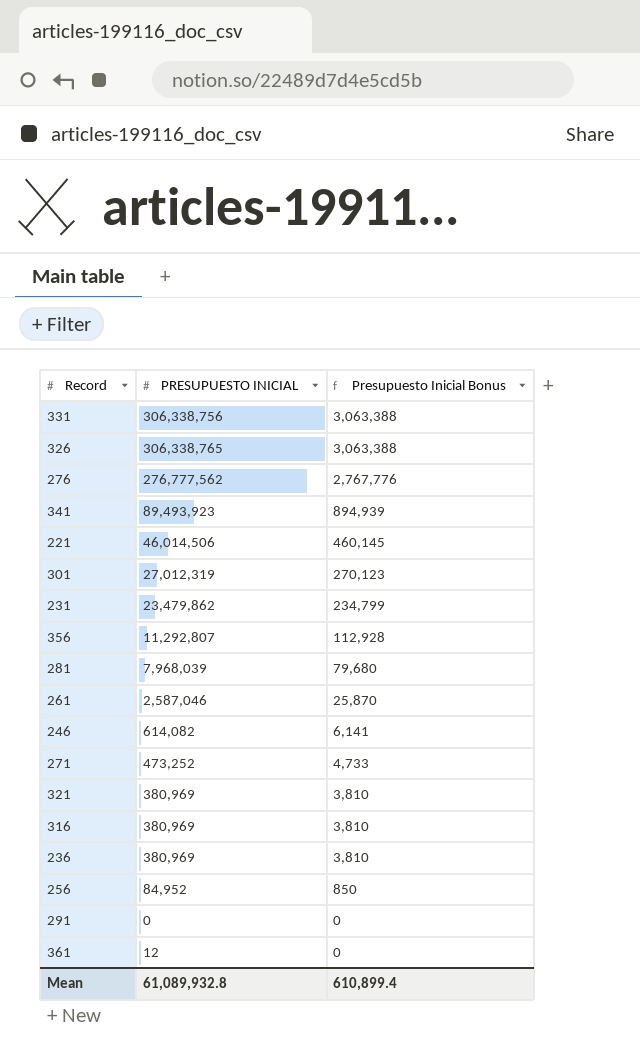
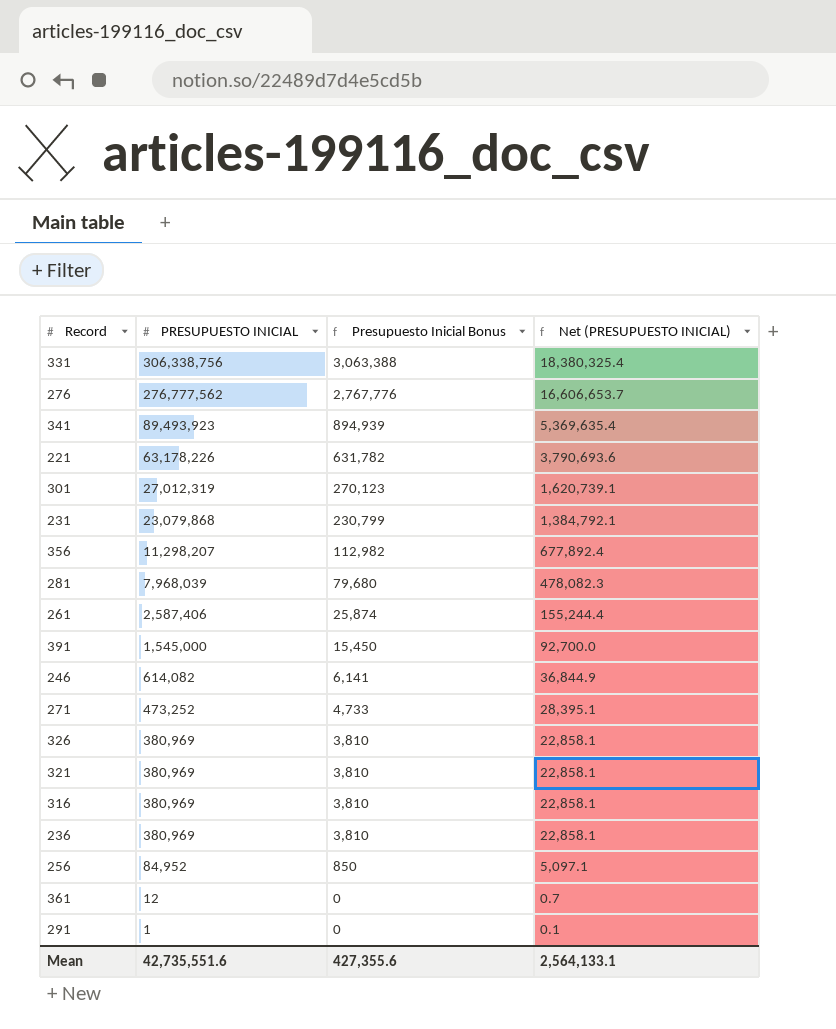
row order: Presupuesto Inicial Bonus descending -> PRESUPUESTO INICIAL descending
column Net (PRESUPUESTO INICIAL) | formula: none -> [PRESUPUESTO INICIAL] * 0.06
221 | PRESUPUESTO INICIAL: 46,014,506 -> 63,178,226
221 | Presupuesto Inicial Bonus: 460,145 -> 631,782
231 | PRESUPUESTO INICIAL: 23,479,862 -> 23,079,868
231 | Presupuesto Inicial Bonus: 234,799 -> 230,799
356 | PRESUPUESTO INICIAL: 11,292,807 -> 11,298,207
356 | Presupuesto Inicial Bonus: 112,928 -> 112,982
261 | PRESUPUESTO INICIAL: 2,587,046 -> 2,587,406
261 | Presupuesto Inicial Bonus: 25,870 -> 25,874
row 391: none -> 1,545,000 | 15,450 | 92,700.0
326 | PRESUPUESTO INICIAL: 306,338,765 -> 380,969
326 | Presupuesto Inicial Bonus: 3,063,388 -> 3,810
291 | PRESUPUESTO INICIAL: 0 -> 1
Mean | PRESUPUESTO INICIAL: 61,089,932.8 -> 42,735,551.6
Mean | Presupuesto Inicial Bonus: 610,899.4 -> 427,355.6

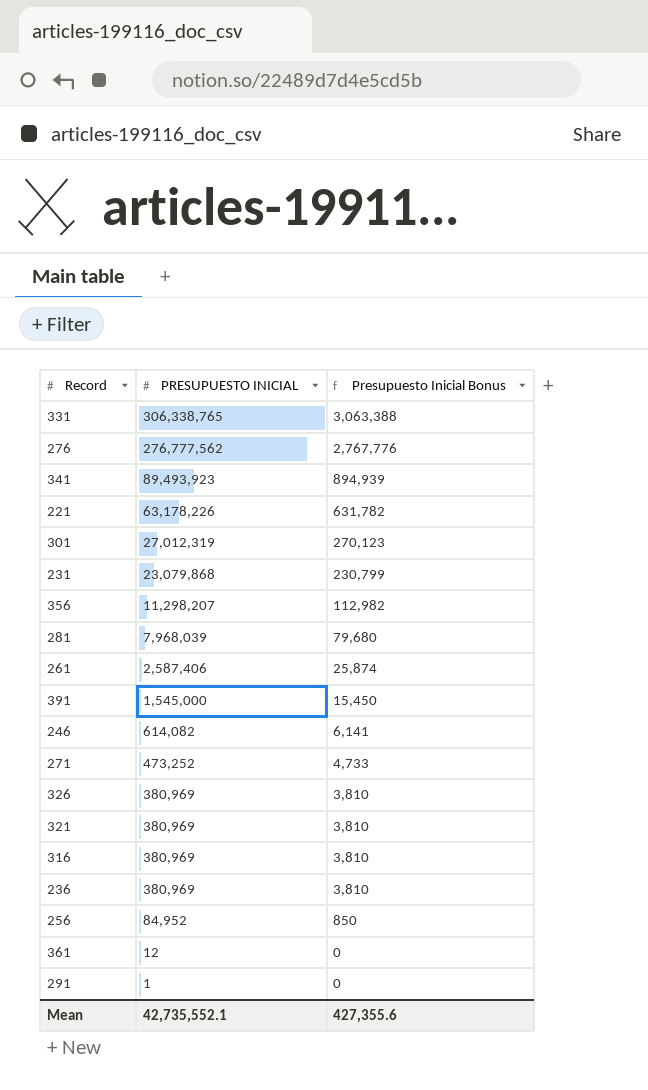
column Net (PRESUPUESTO INICIAL) | formula: [PRESUPUESTO INICIAL] * 0.06 -> none
331 | PRESUPUESTO INICIAL: 306,338,756 -> 306,338,765
Mean | PRESUPUESTO INICIAL: 42,735,551.6 -> 42,735,552.1

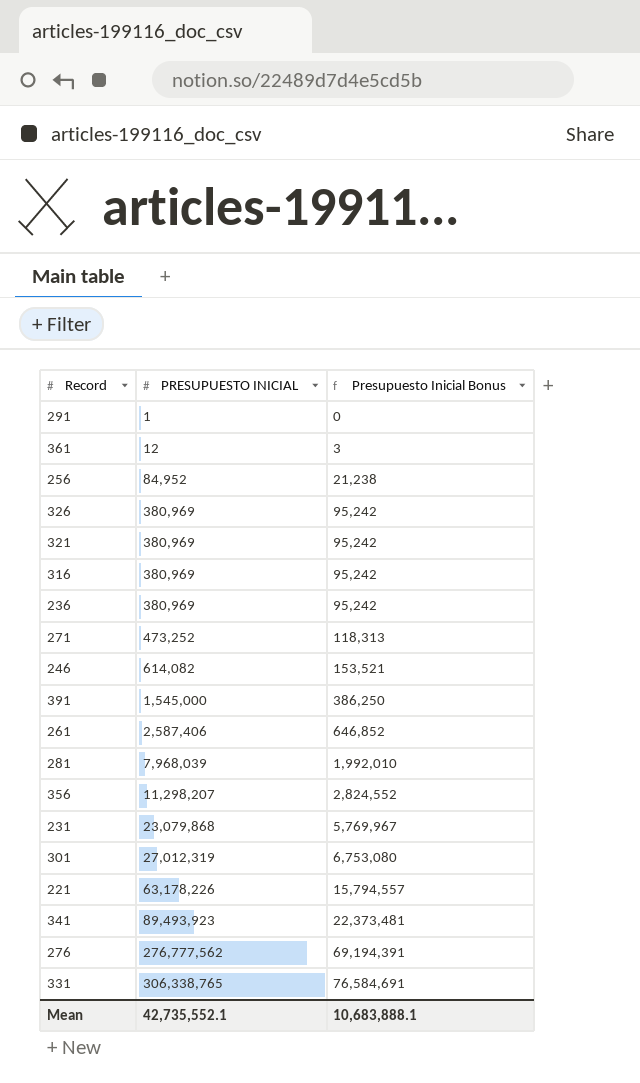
row order: PRESUPUESTO INICIAL descending -> PRESUPUESTO INICIAL ascending
column Presupuesto Inicial Bonus | formula: [PRESUPUESTO INICIAL] * 0.01 -> [PRESUPUESTO INICIAL] * 0.25
Mean | Presupuesto Inicial Bonus: 427,355.6 -> 10,683,888.1

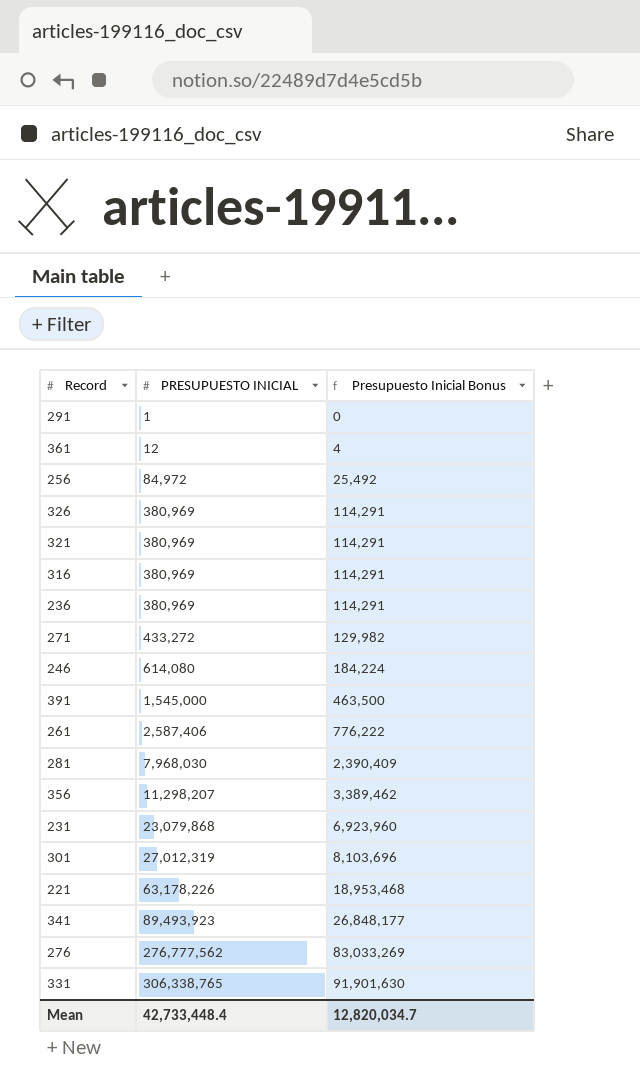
column Presupuesto Inicial Bonus | formula: [PRESUPUESTO INICIAL] * 0.25 -> [PRESUPUESTO INICIAL] * 0.3
256 | PRESUPUESTO INICIAL: 84,952 -> 84,972
271 | PRESUPUESTO INICIAL: 473,252 -> 433,272
246 | PRESUPUESTO INICIAL: 614,082 -> 614,080
281 | PRESUPUESTO INICIAL: 7,968,039 -> 7,968,030
Mean | PRESUPUESTO INICIAL: 42,735,552.1 -> 42,733,448.4
Mean | Presupuesto Inicial Bonus: 10,683,888.1 -> 12,820,034.7

